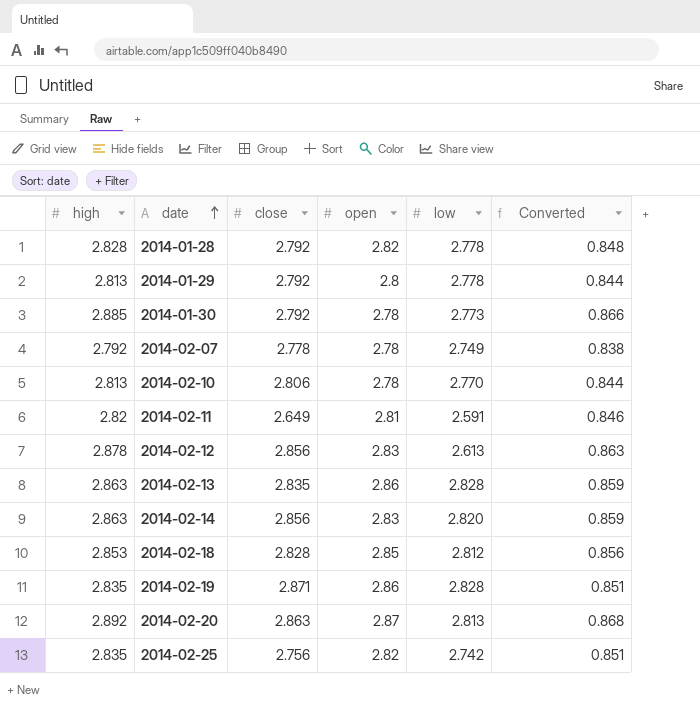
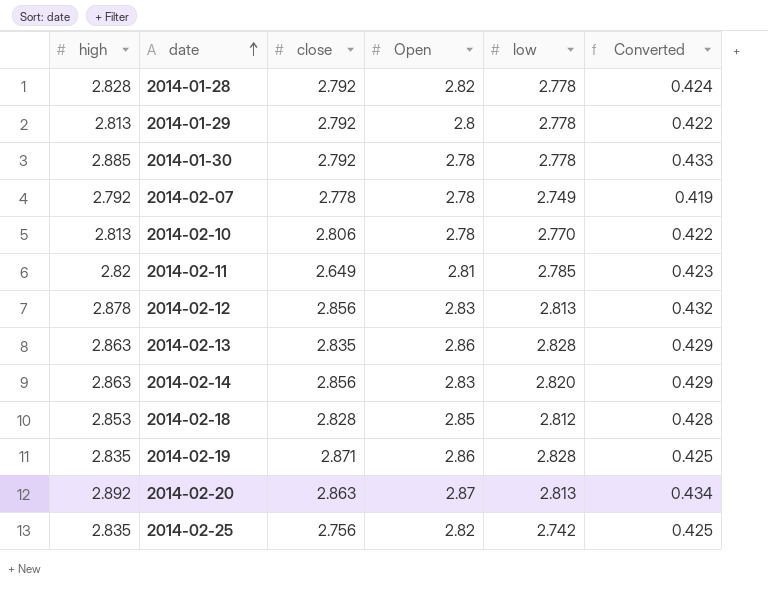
column name: open -> Open
column Converted | formula: [high] * 0.3 -> [high] * 0.15
2014-01-30 | low: 2.773 -> 2.778
2014-02-11 | low: 2.591 -> 2.785
2014-02-12 | low: 2.613 -> 2.813

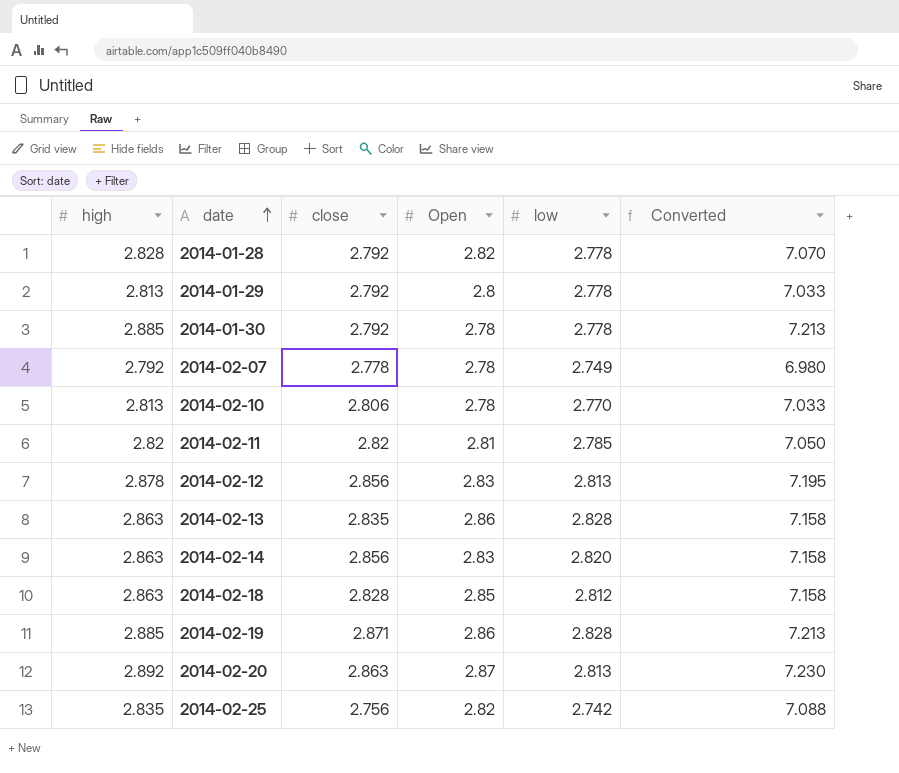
column Converted | formula: [high] * 0.15 -> [high] * 2.5
2014-02-11 | close: 2.649 -> 2.82
2014-02-18 | high: 2.853 -> 2.863
2014-02-19 | high: 2.835 -> 2.885

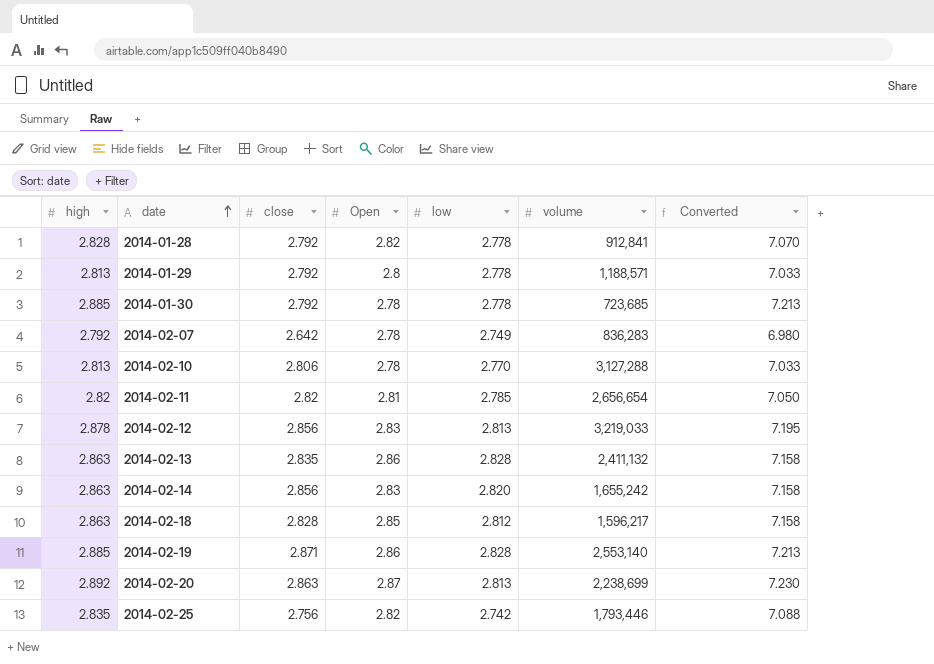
column volume | position: none -> 6
2014-02-07 | close: 2.778 -> 2.642

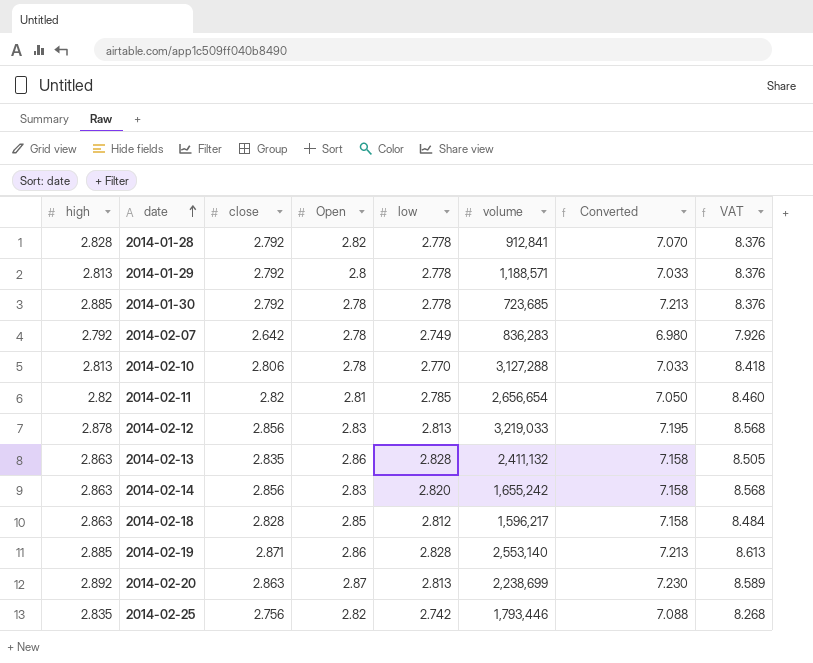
column VAT | formula: none -> [close] * 3

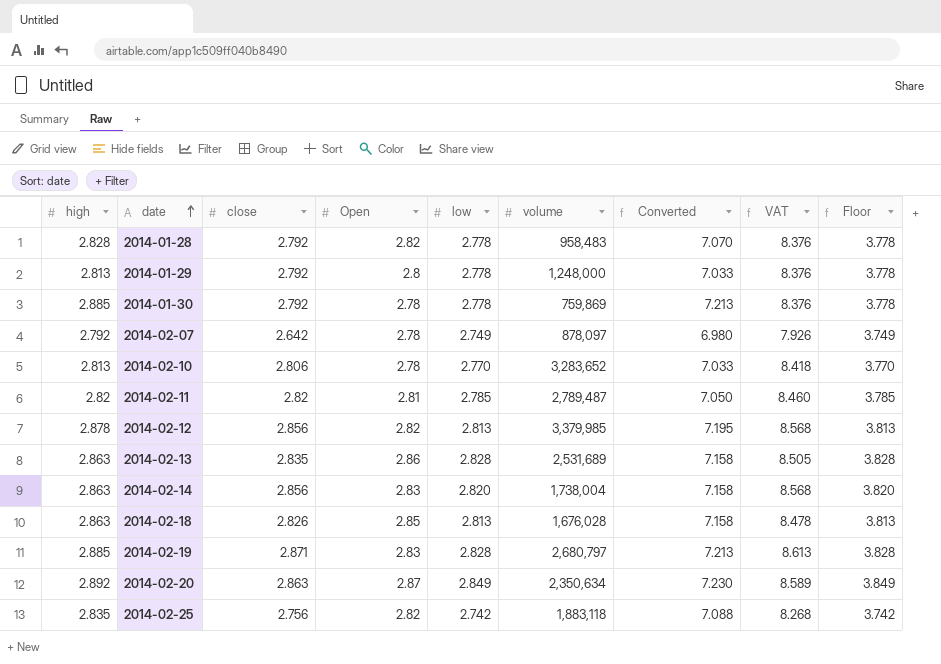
column Floor | formula: none -> [low] + 1
2014-01-28 | volume: 912,841 -> 958,483
2014-01-29 | volume: 1,188,571 -> 1,248,000
2014-01-30 | volume: 723,685 -> 759,869
2014-02-07 | volume: 836,283 -> 878,097
2014-02-10 | volume: 3,127,288 -> 3,283,652
2014-02-11 | volume: 2,656,654 -> 2,789,487
2014-02-12 | Open: 2.83 -> 2.82
2014-02-12 | volume: 3,219,033 -> 3,379,985
2014-02-13 | volume: 2,411,132 -> 2,531,689
2014-02-14 | volume: 1,655,242 -> 1,738,004
2014-02-18 | close: 2.828 -> 2.826
2014-02-18 | low: 2.812 -> 2.813
2014-02-18 | volume: 1,596,217 -> 1,676,028
2014-02-18 | VAT: 8.484 -> 8.478
2014-02-19 | Open: 2.86 -> 2.83
2014-02-19 | volume: 2,553,140 -> 2,680,797
2014-02-20 | low: 2.813 -> 2.849
2014-02-20 | volume: 2,238,699 -> 2,350,634
2014-02-25 | volume: 1,793,446 -> 1,883,118

